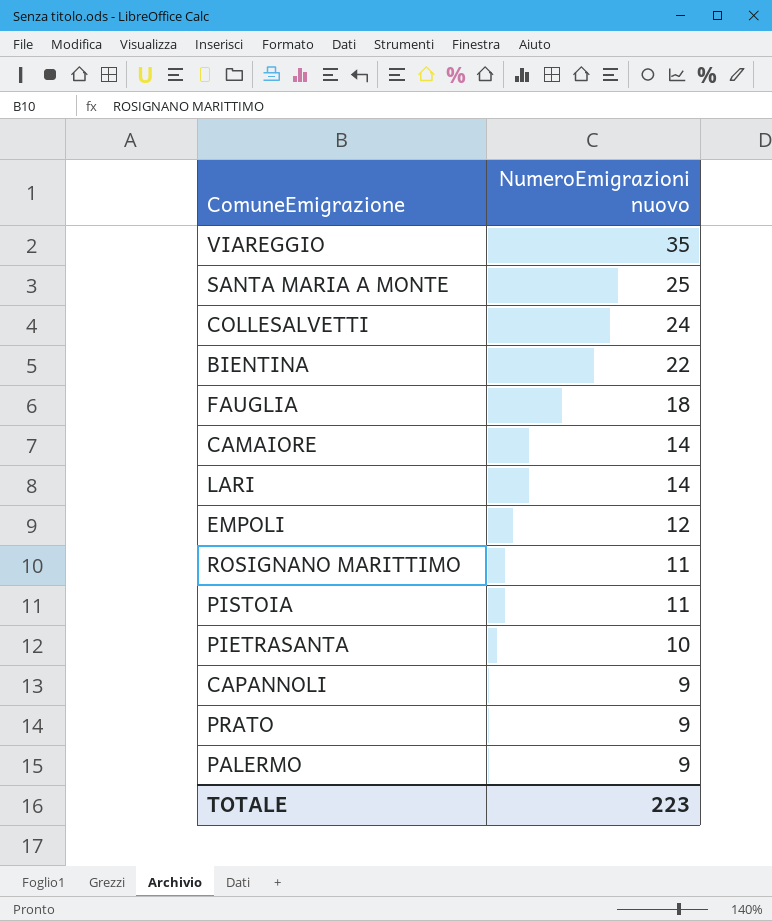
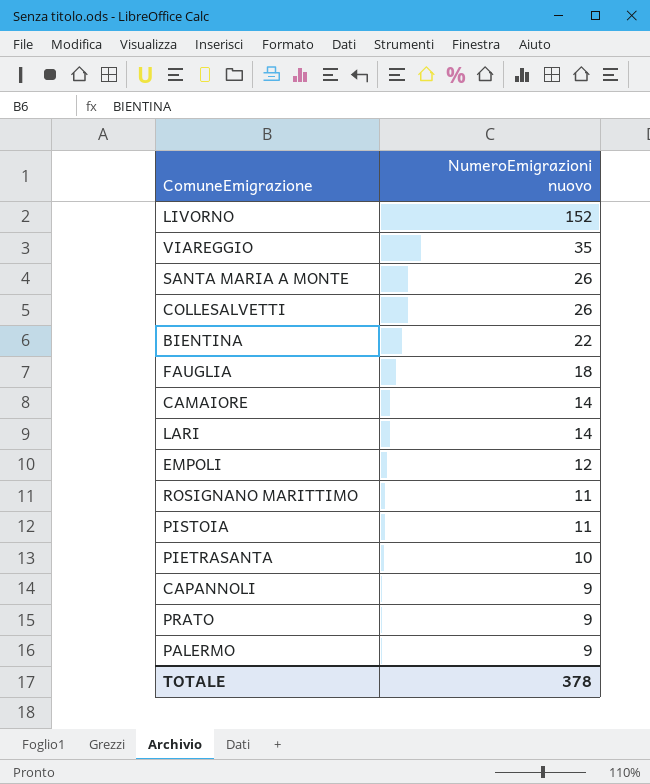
row LIVORNO: none -> 152
SANTA MARIA A MONTE | NumeroEmigrazioni nuovo: 25 -> 26
COLLESALVETTI | NumeroEmigrazioni nuovo: 24 -> 26
TOTALE | NumeroEmigrazioni nuovo: 223 -> 378

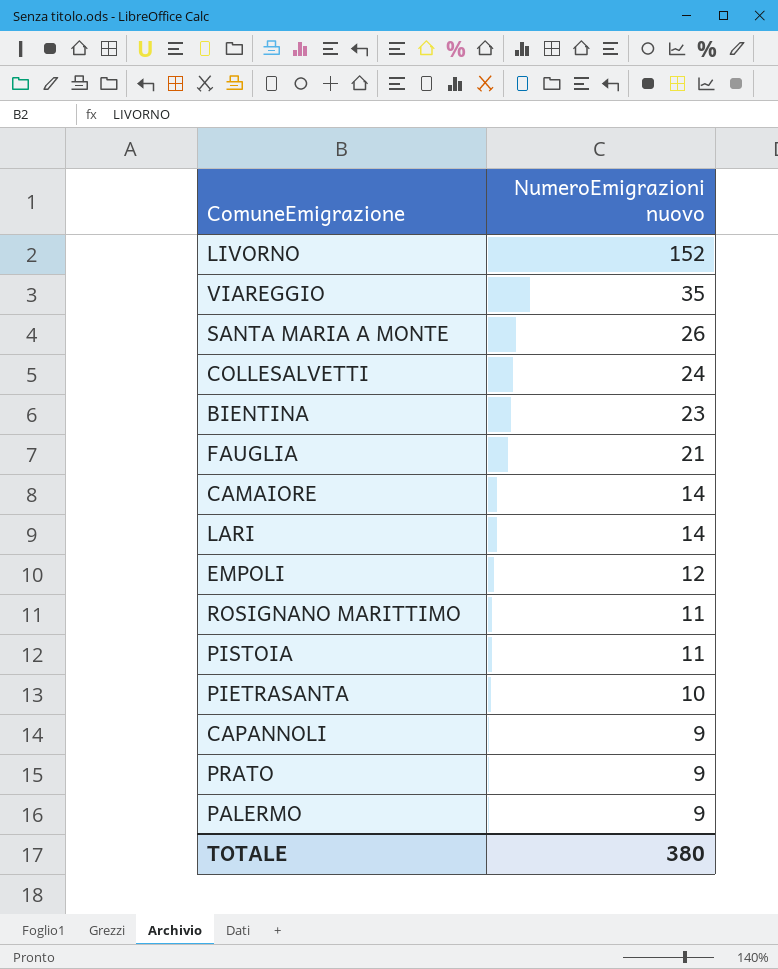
COLLESALVETTI | NumeroEmigrazioni nuovo: 26 -> 24
BIENTINA | NumeroEmigrazioni nuovo: 22 -> 23
FAUGLIA | NumeroEmigrazioni nuovo: 18 -> 21
TOTALE | NumeroEmigrazioni nuovo: 378 -> 380

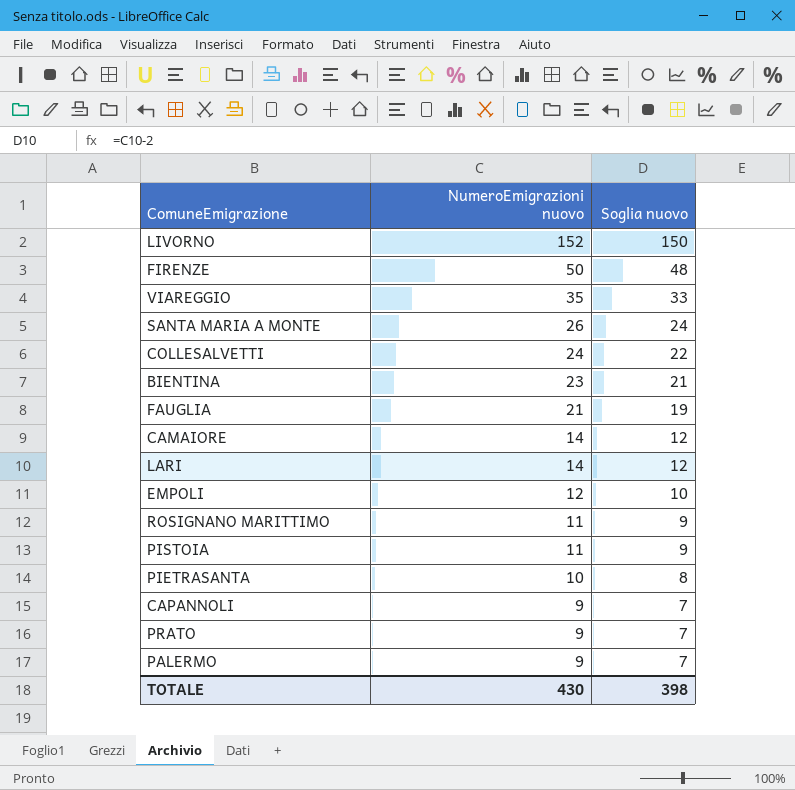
column Soglia nuovo | formula: none -> [NumeroEmigrazioni nuovo] - 2
row FIRENZE: none -> 50 | 48
TOTALE | NumeroEmigrazioni nuovo: 380 -> 430

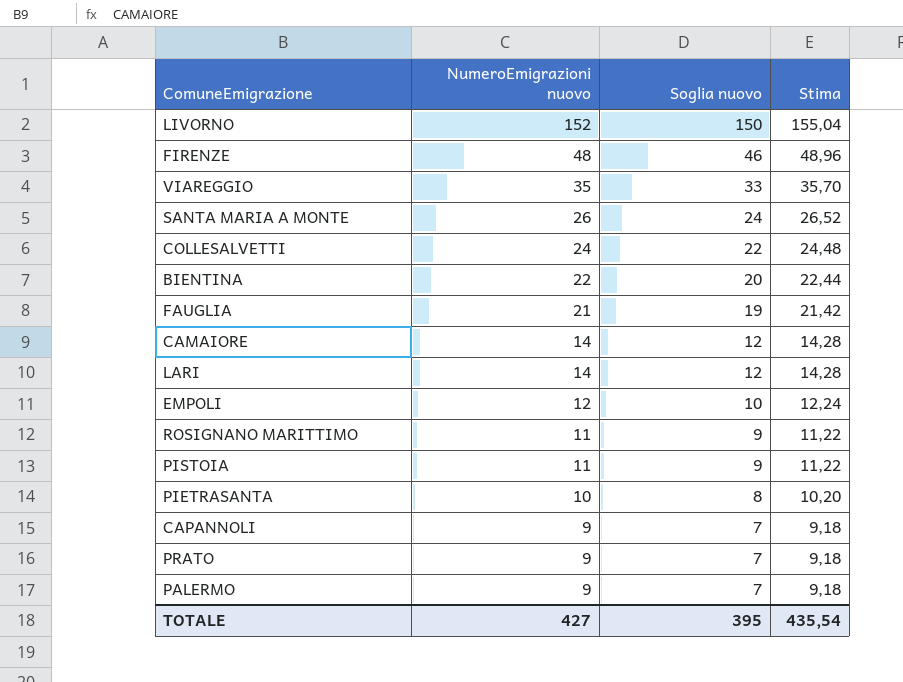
column Stima | formula: none -> [NumeroEmigrazioni nuovo] * 1,02
FIRENZE | NumeroEmigrazioni nuovo: 50 -> 48
FIRENZE | Soglia nuovo: 48 -> 46
BIENTINA | NumeroEmigrazioni nuovo: 23 -> 22
BIENTINA | Soglia nuovo: 21 -> 20
TOTALE | NumeroEmigrazioni nuovo: 430 -> 427
TOTALE | Soglia nuovo: 398 -> 395

